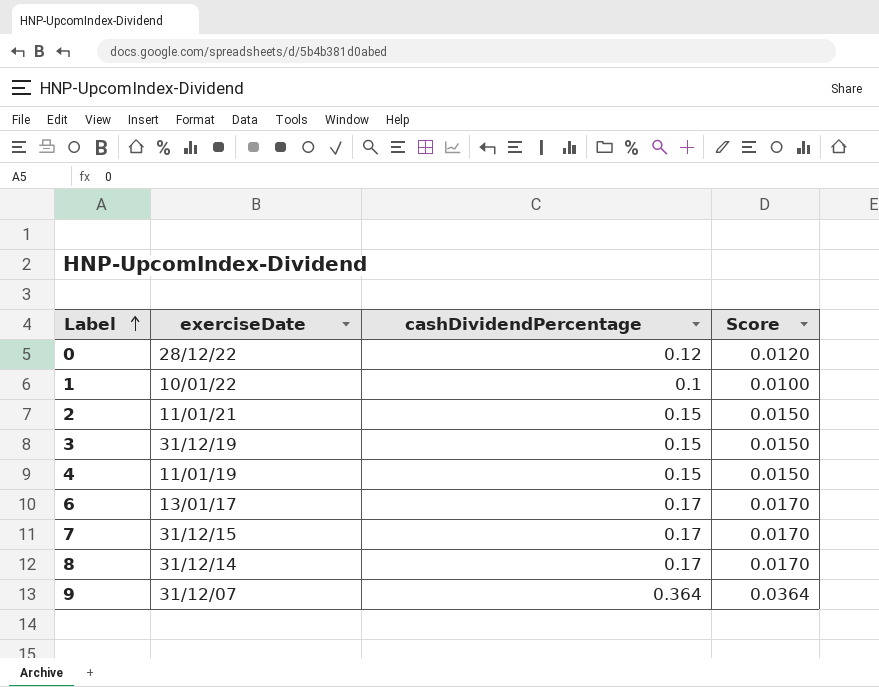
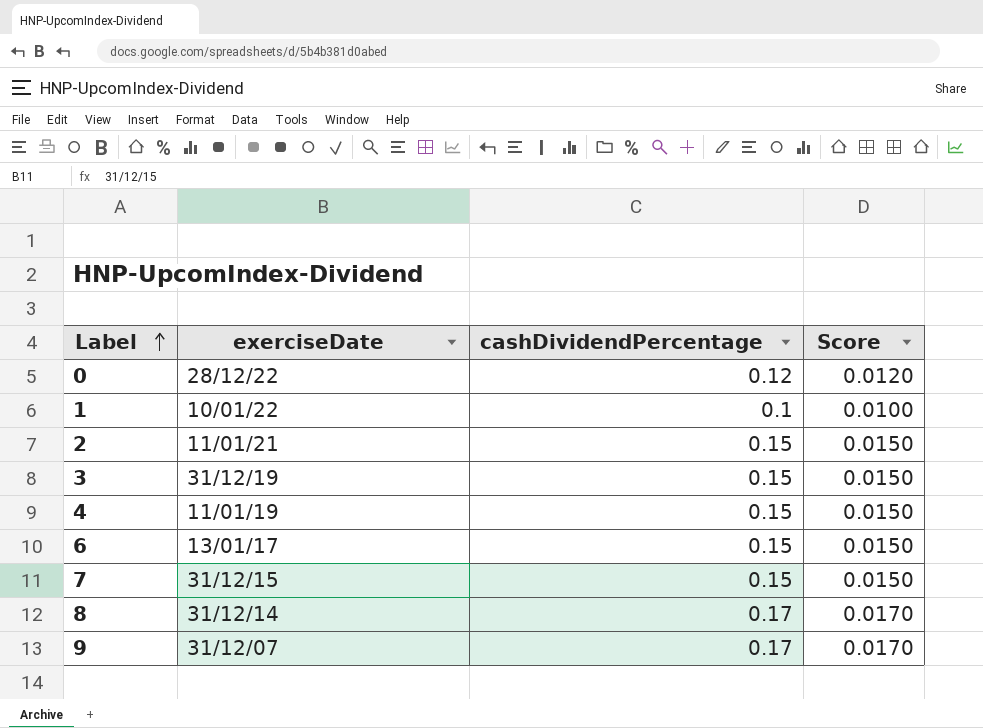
6 | cashDividendPercentage: 0.17 -> 0.15
6 | Score: 0.0170 -> 0.0150
7 | cashDividendPercentage: 0.17 -> 0.15
7 | Score: 0.0170 -> 0.0150
9 | cashDividendPercentage: 0.364 -> 0.17
9 | Score: 0.0364 -> 0.0170

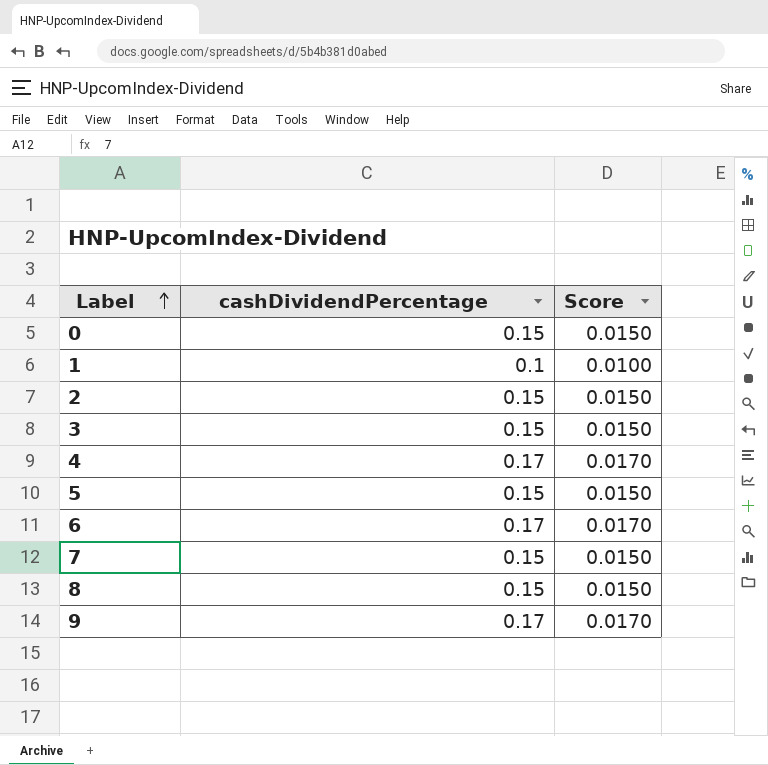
column exerciseDate | position: 2 -> none
0 | cashDividendPercentage: 0.12 -> 0.15
0 | Score: 0.0120 -> 0.0150
4 | cashDividendPercentage: 0.15 -> 0.17
4 | Score: 0.0150 -> 0.0170
row 5: none -> 0.15 | 0.0150
6 | cashDividendPercentage: 0.15 -> 0.17
6 | Score: 0.0150 -> 0.0170
8 | cashDividendPercentage: 0.17 -> 0.15
8 | Score: 0.0170 -> 0.0150

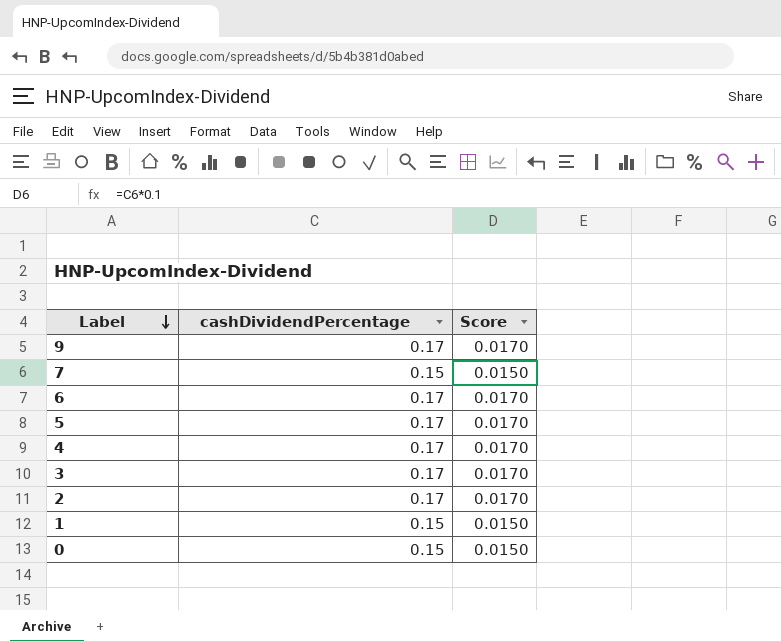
row order: Label ascending -> Label descending
row 8: 0.15 | 0.0150 -> none
5 | cashDividendPercentage: 0.15 -> 0.17
5 | Score: 0.0150 -> 0.0170
3 | cashDividendPercentage: 0.15 -> 0.17
3 | Score: 0.0150 -> 0.0170
2 | cashDividendPercentage: 0.15 -> 0.17
2 | Score: 0.0150 -> 0.0170
1 | cashDividendPercentage: 0.1 -> 0.15
1 | Score: 0.0100 -> 0.0150

